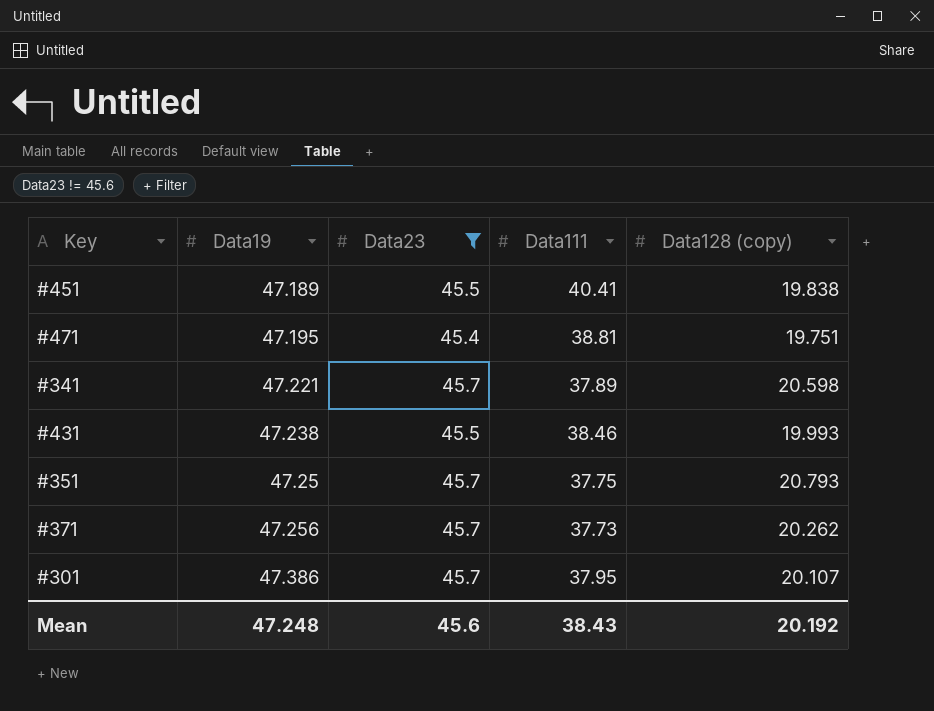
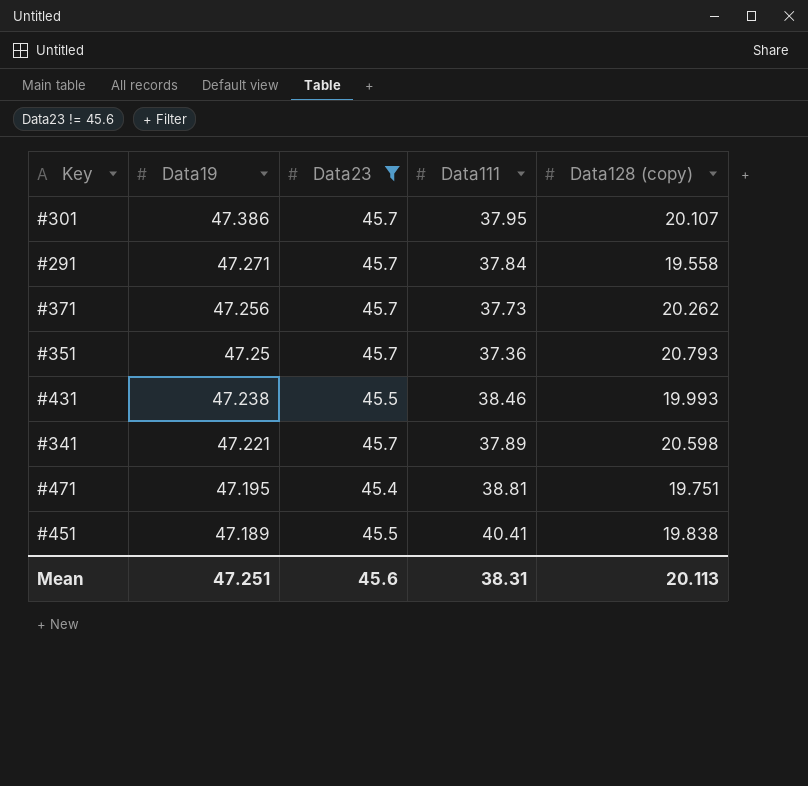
row order: Data19 ascending -> Data19 descending
row #291: none -> 47.271 | 45.7 | 37.84 | 19.558
#351 | Data111: 37.75 -> 37.36
Mean | Data19: 47.248 -> 47.251
Mean | Data111: 38.43 -> 38.31
Mean | Data128 (copy): 20.192 -> 20.113

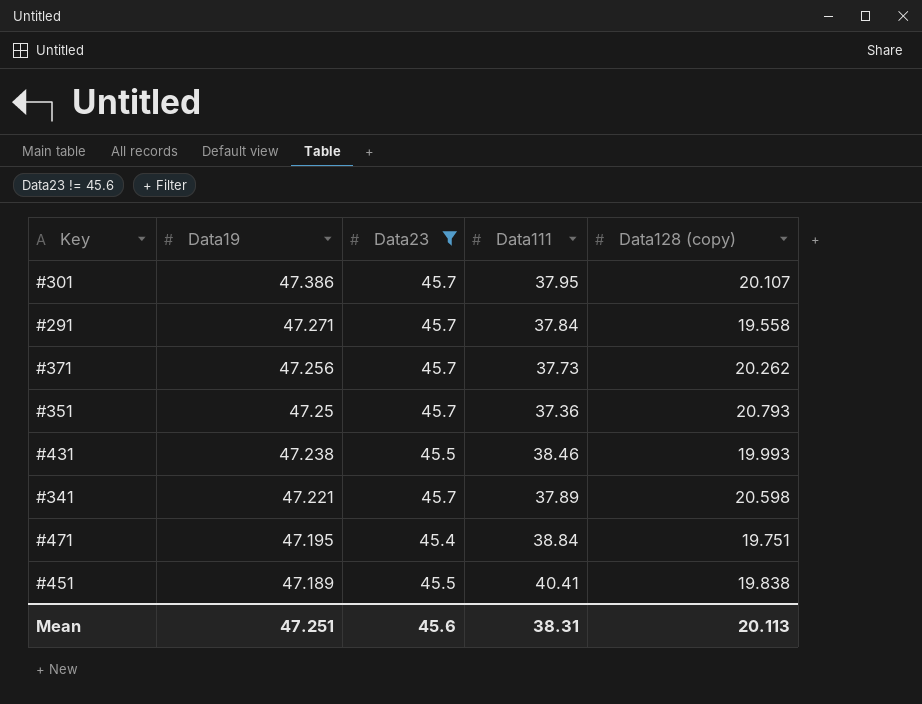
#471 | Data111: 38.81 -> 38.84

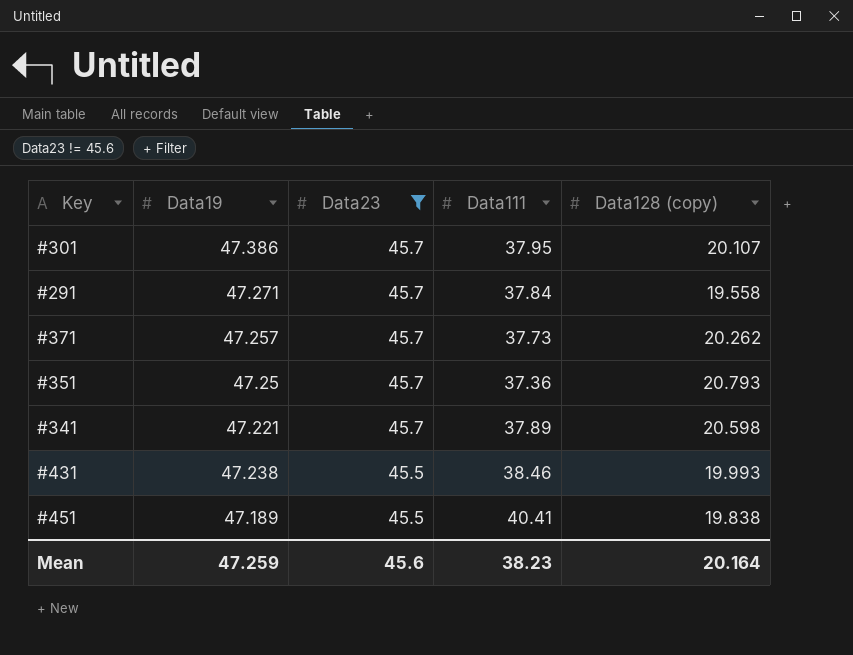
row order: Data19 descending -> Data23 descending
row #471: 47.195 | 45.4 | 38.84 | 19.751 -> none
#371 | Data19: 47.256 -> 47.257
Mean | Data19: 47.251 -> 47.259
Mean | Data111: 38.31 -> 38.23
Mean | Data128 (copy): 20.113 -> 20.164

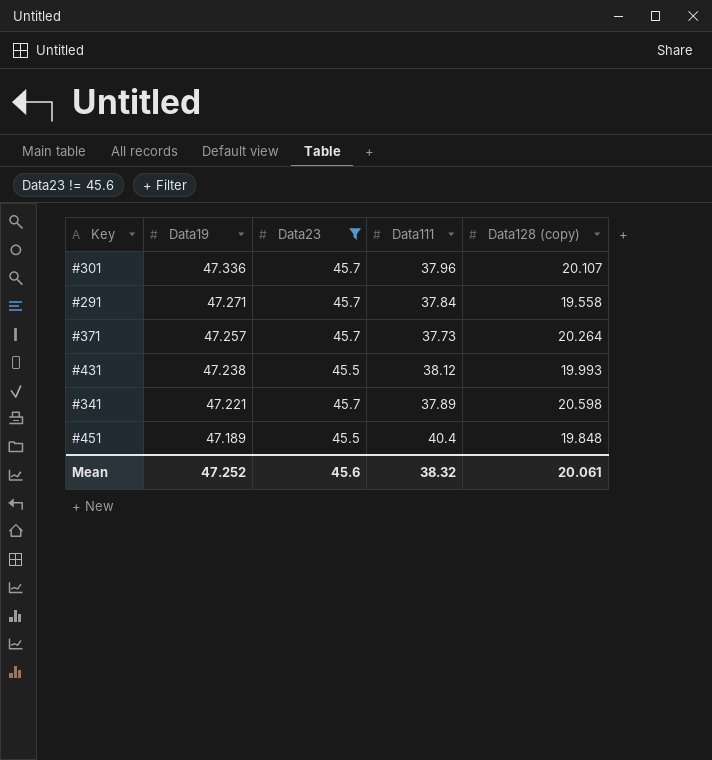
row order: Data23 descending -> Data19 descending
row #351: 47.25 | 45.7 | 37.36 | 20.793 -> none
#301 | Data19: 47.386 -> 47.336
#301 | Data111: 37.95 -> 37.96
#371 | Data128 (copy): 20.262 -> 20.264
#431 | Data111: 38.46 -> 38.12
#451 | Data111: 40.41 -> 40.4
#451 | Data128 (copy): 19.838 -> 19.848
Mean | Data19: 47.259 -> 47.252
Mean | Data111: 38.23 -> 38.32
Mean | Data128 (copy): 20.164 -> 20.061

